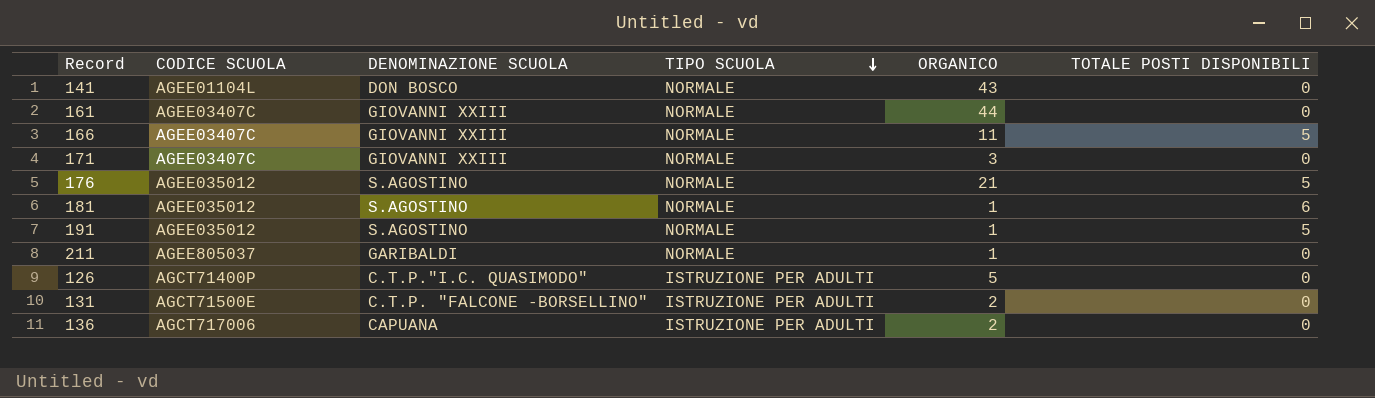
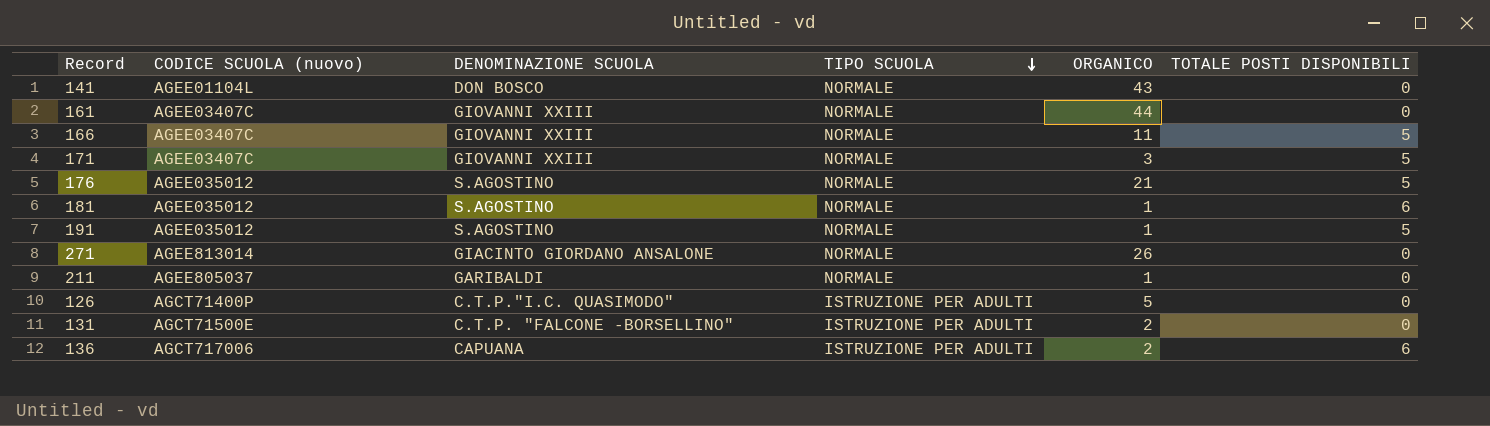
column name: CODICE SCUOLA -> CODICE SCUOLA (nuovo)
171 | TOTALE POSTI DISPONIBILI: 0 -> 5
row 271: none -> AGEE813014 | GIACINTO GIORDANO ANSALONE | NORMALE | 26 | 0
136 | TOTALE POSTI DISPONIBILI: 0 -> 6

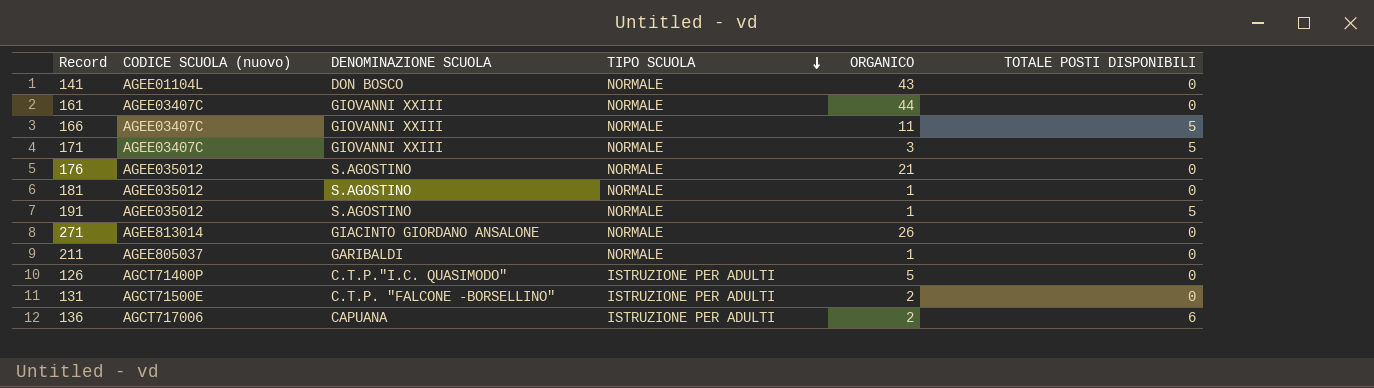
176 | TOTALE POSTI DISPONIBILI: 5 -> 0
181 | TOTALE POSTI DISPONIBILI: 6 -> 0

